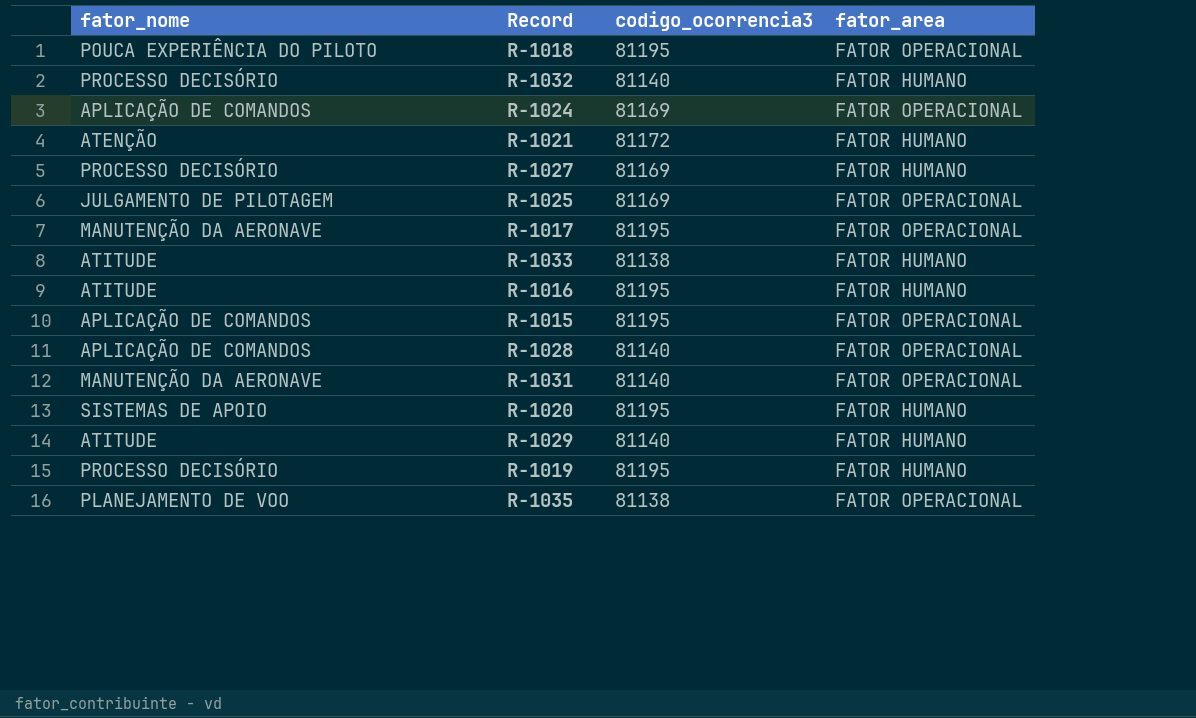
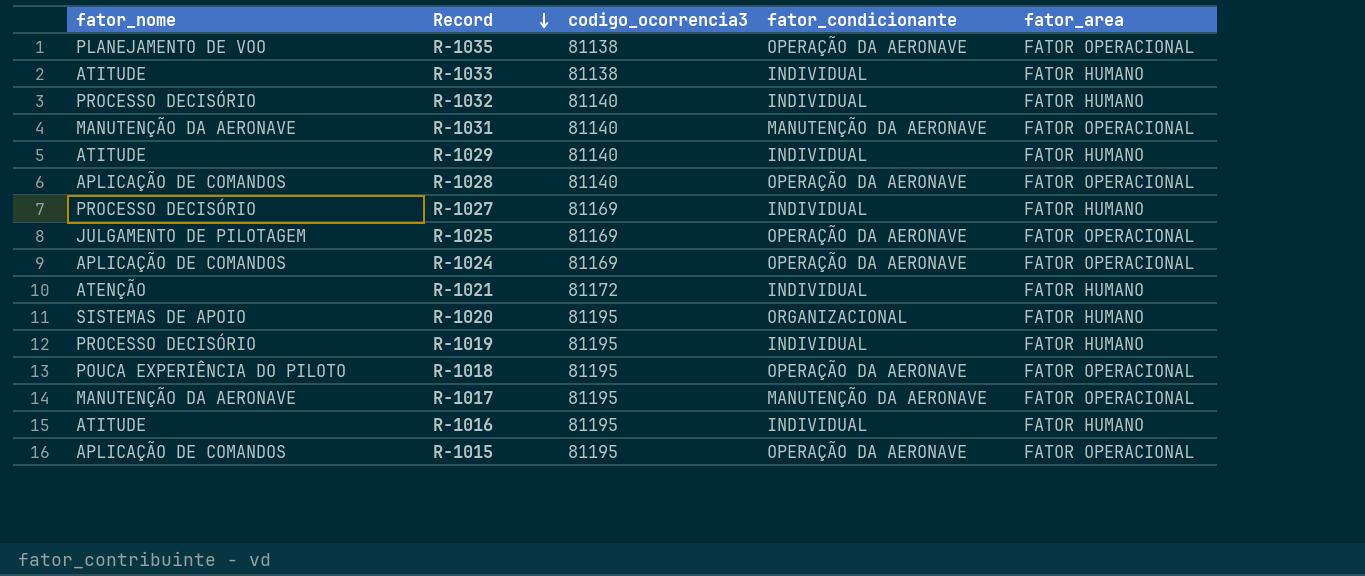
row order: none -> Record descending
column fator_condicionante | position: none -> 4

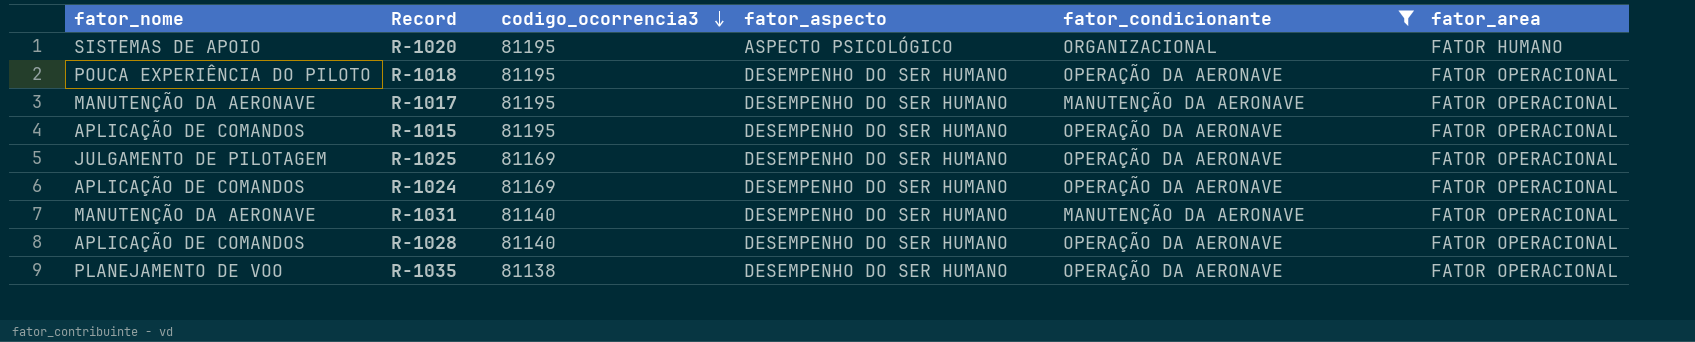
filter: none -> fator_condicionante != INDIVIDUAL
row order: Record descending -> codigo_ocorrencia3 descending
column fator_aspecto | position: none -> 4

